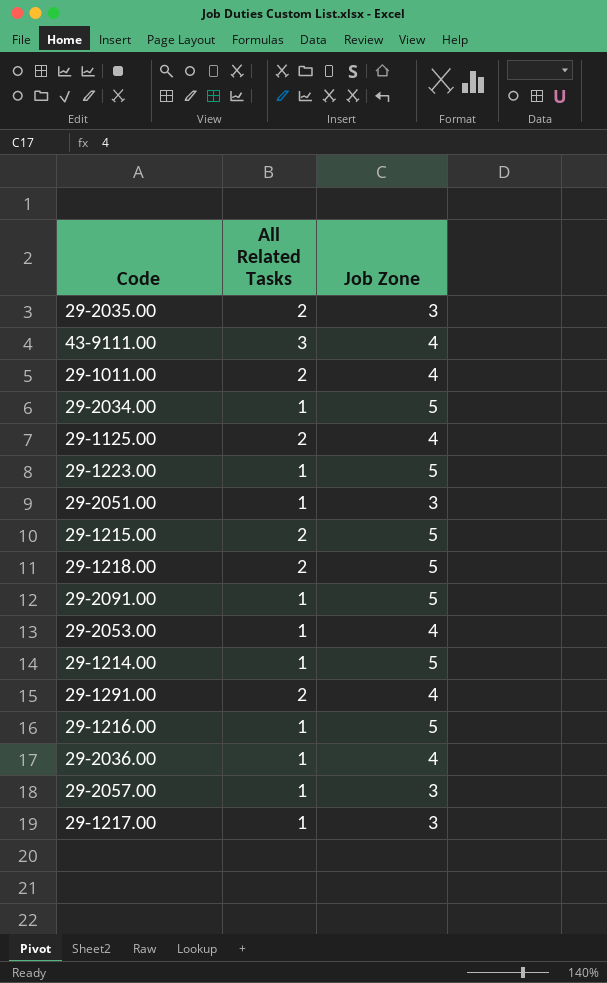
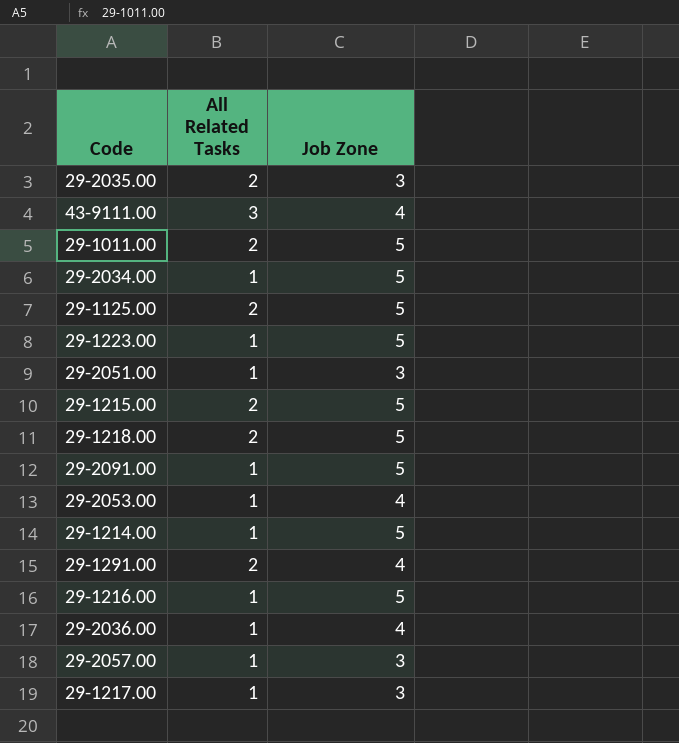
29-1011.00 | Job Zone: 4 -> 5
29-1125.00 | Job Zone: 4 -> 5

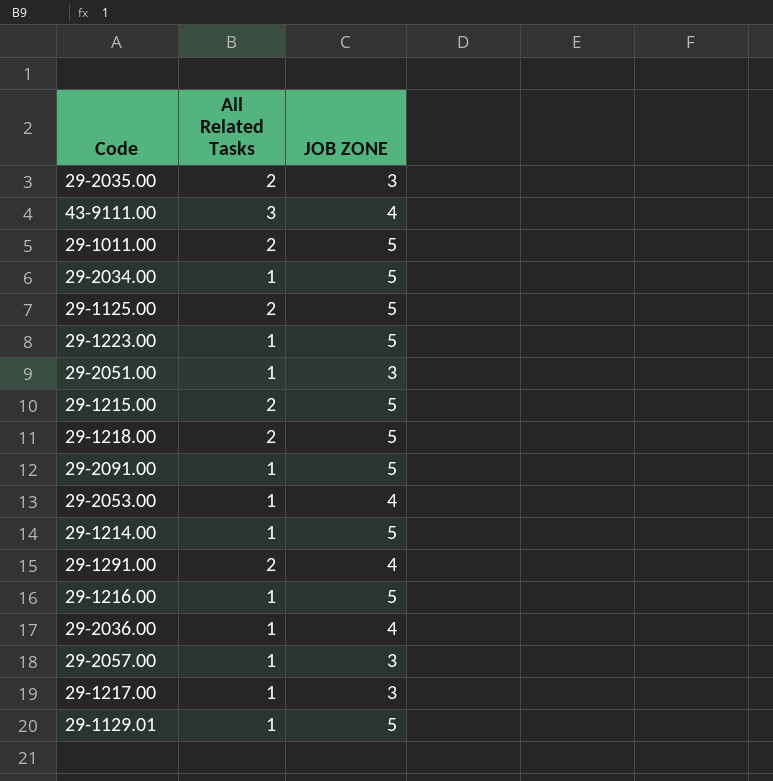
column name: Job Zone -> JOB ZONE
row 29-1129.01: none -> 1 | 5

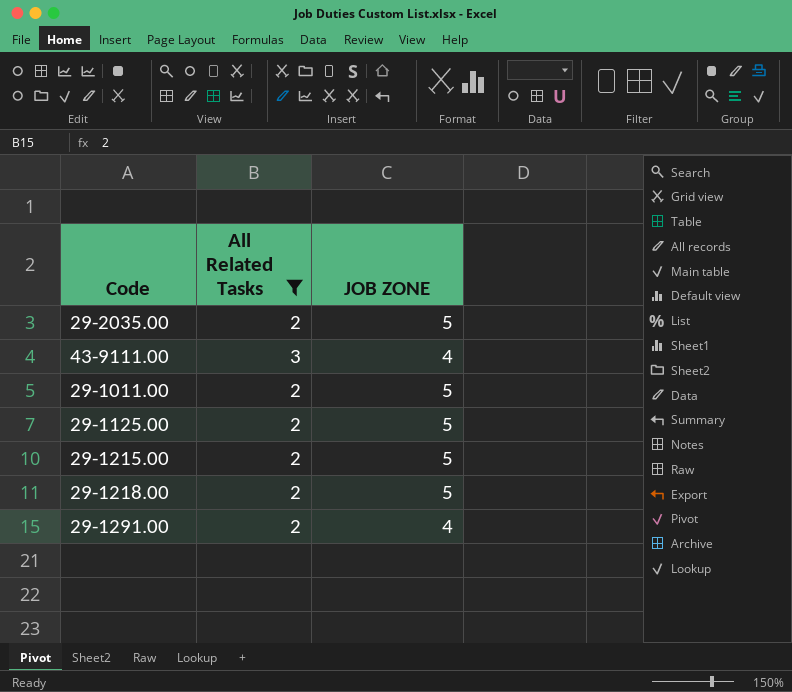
filter: none -> All Related Tasks != 1
29-2035.00 | JOB ZONE: 3 -> 5

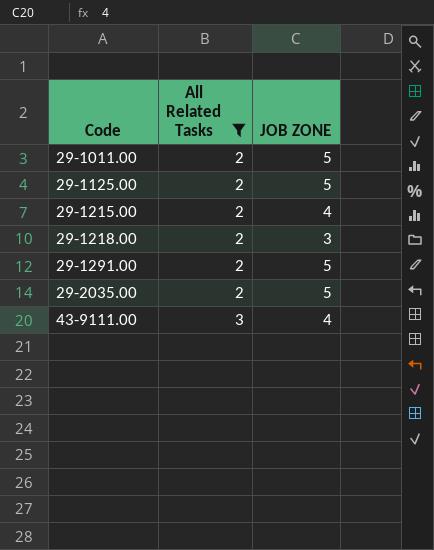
row order: none -> Code ascending
29-1215.00 | JOB ZONE: 5 -> 4
29-1218.00 | JOB ZONE: 5 -> 3
29-1291.00 | JOB ZONE: 4 -> 5

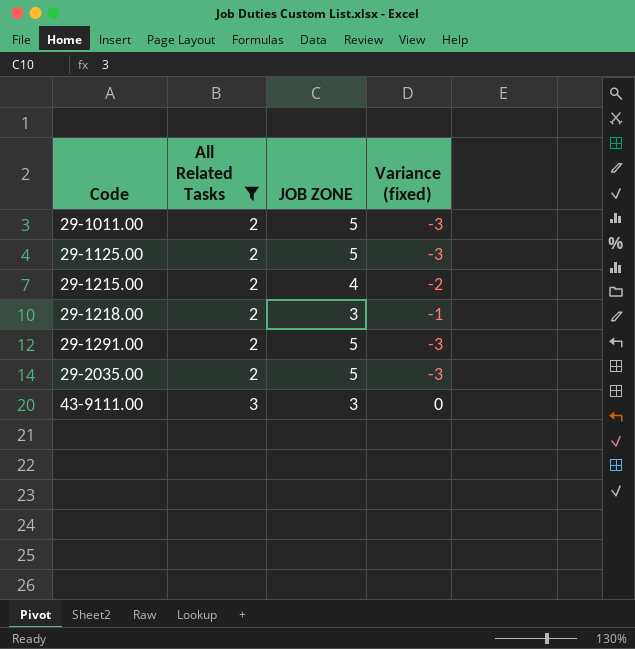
column Variance (fixed) | formula: none -> [All Related Tasks] - [JOB ZONE]
43-9111.00 | JOB ZONE: 4 -> 3

